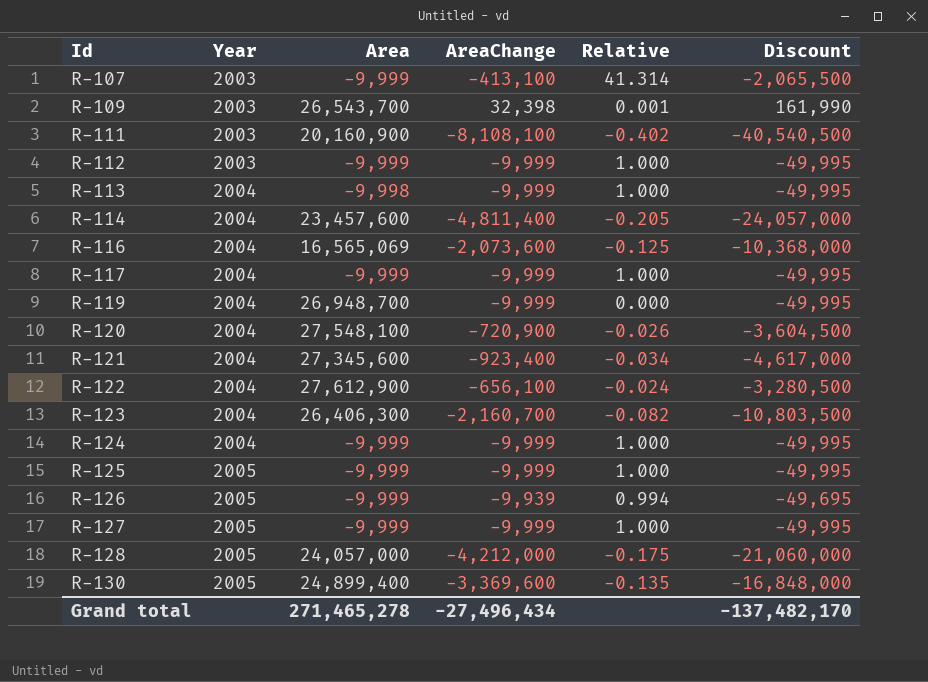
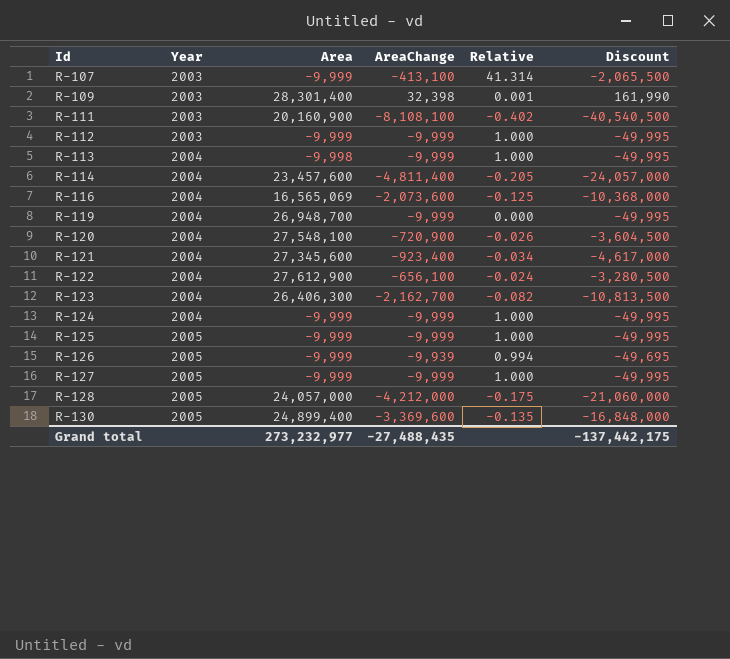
row R-117: 2004 | -9,999 | -9,999 | 1.000 | -49,995 -> none
R-109 | Area: 26,543,700 -> 28,301,400
R-123 | AreaChange: -2,160,700 -> -2,162,700
R-123 | Discount: -10,803,500 -> -10,813,500
Grand total | Area: 271,465,278 -> 273,232,977
Grand total | AreaChange: -27,496,434 -> -27,488,435
Grand total | Discount: -137,482,170 -> -137,442,175

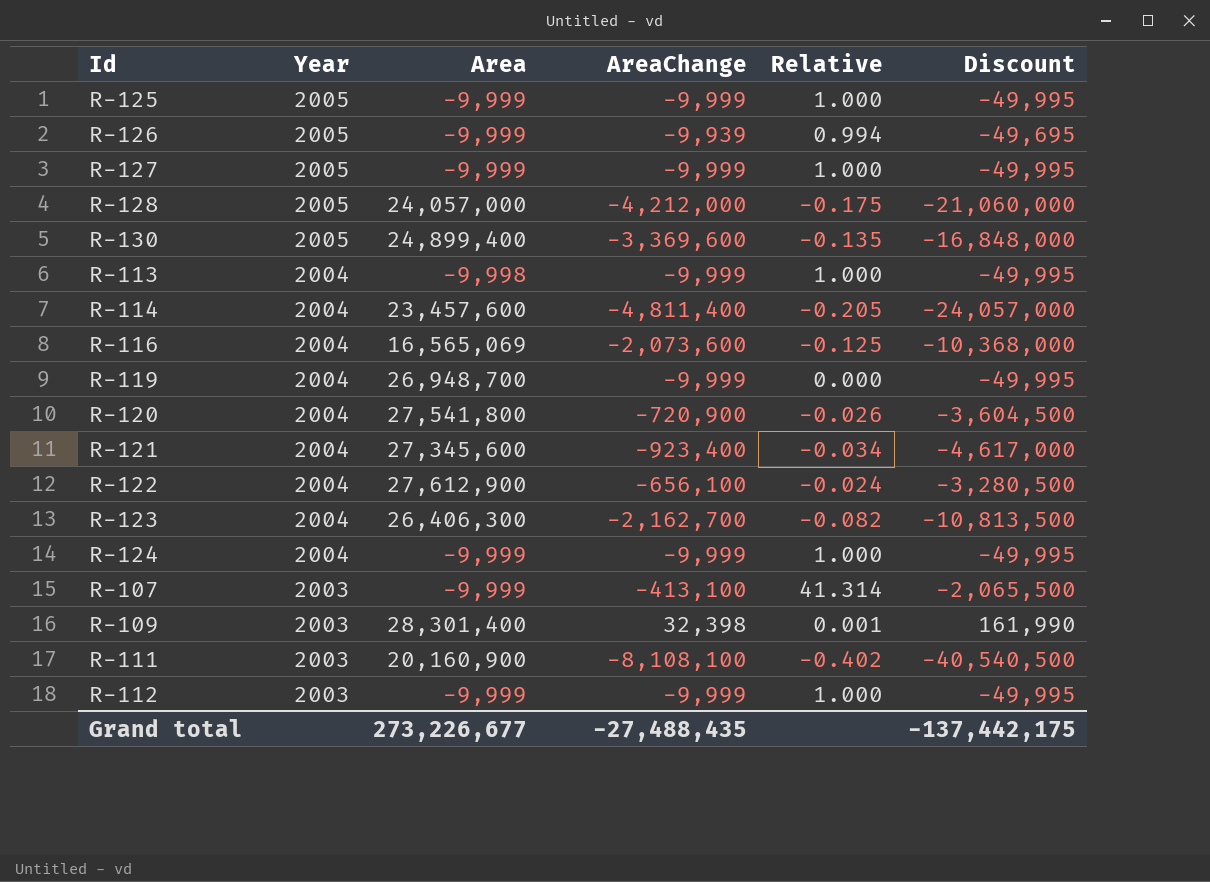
row order: Id ascending -> Year descending
R-120 | Area: 27,548,100 -> 27,541,800
Grand total | Area: 273,232,977 -> 273,226,677

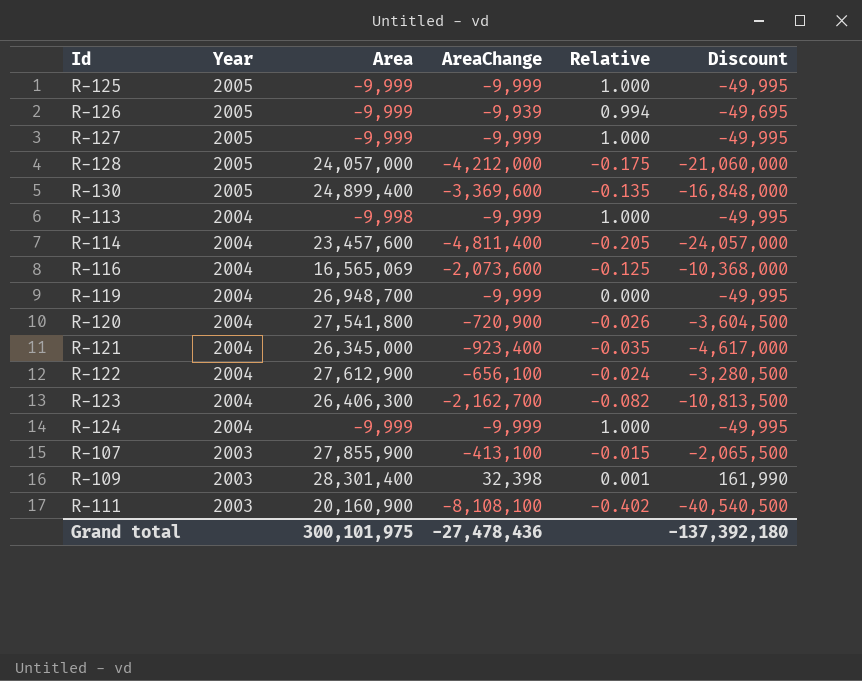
row R-112: 2003 | -9,999 | -9,999 | 1.000 | -49,995 -> none
R-121 | Area: 27,345,600 -> 26,345,000
R-121 | Relative: -0.034 -> -0.035
R-107 | Area: -9,999 -> 27,855,900
R-107 | Relative: 41.314 -> -0.015
Grand total | Area: 273,226,677 -> 300,101,975
Grand total | AreaChange: -27,488,435 -> -27,478,436
Grand total | Discount: -137,442,175 -> -137,392,180

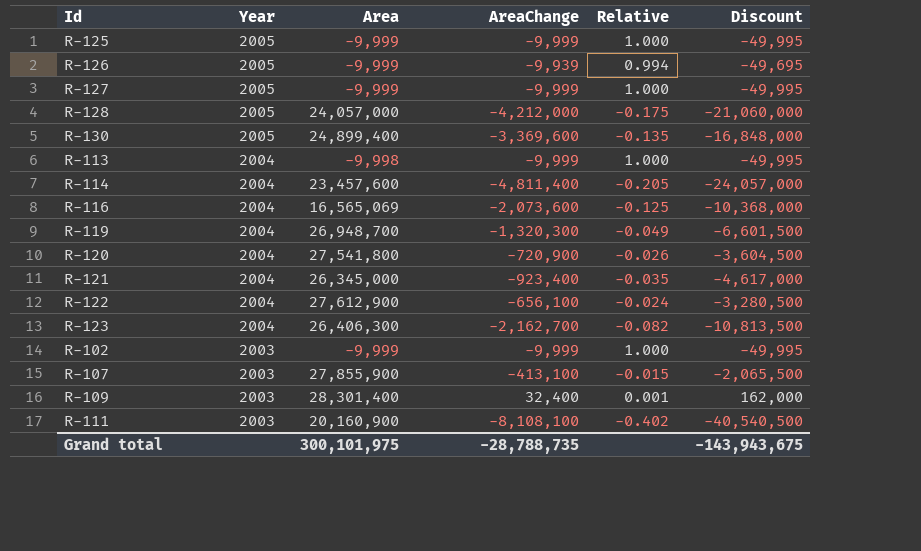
row R-124: 2004 | -9,999 | -9,999 | 1.000 | -49,995 -> none
R-119 | AreaChange: -9,999 -> -1,320,300
R-119 | Relative: 0.000 -> -0.049
R-119 | Discount: -49,995 -> -6,601,500
row R-102: none -> 2003 | -9,999 | -9,999 | 1.000 | -49,995
R-109 | AreaChange: 32,398 -> 32,400
R-109 | Discount: 161,990 -> 162,000
Grand total | AreaChange: -27,478,436 -> -28,788,735
Grand total | Discount: -137,392,180 -> -143,943,675

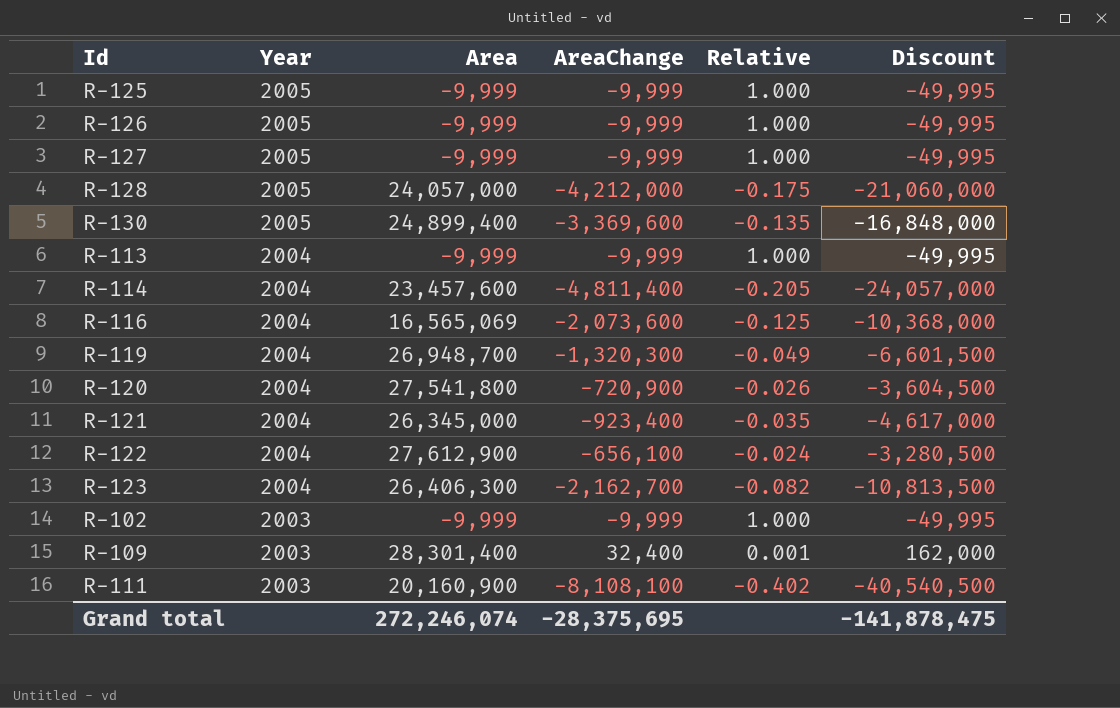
row R-107: 2003 | 27,855,900 | -413,100 | -0.015 | -2,065,500 -> none
R-126 | AreaChange: -9,939 -> -9,999
R-126 | Relative: 0.994 -> 1.000
R-126 | Discount: -49,695 -> -49,995
R-113 | Area: -9,998 -> -9,999
Grand total | Area: 300,101,975 -> 272,246,074
Grand total | AreaChange: -28,788,735 -> -28,375,695
Grand total | Discount: -143,943,675 -> -141,878,475

